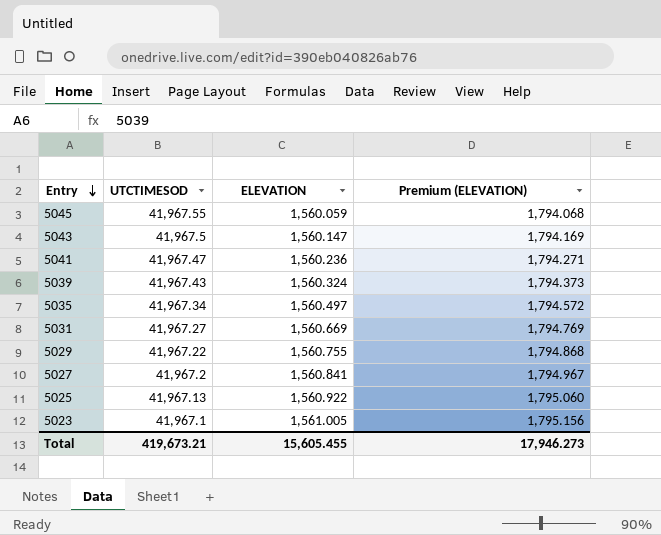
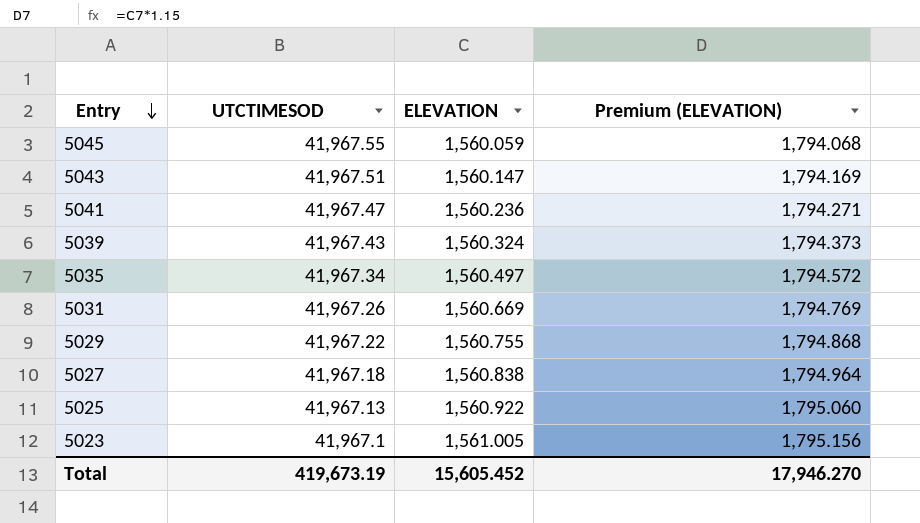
5043 | UTCTIMESOD: 41,967.5 -> 41,967.51
5031 | UTCTIMESOD: 41,967.27 -> 41,967.26
5027 | UTCTIMESOD: 41,967.2 -> 41,967.18
5027 | ELEVATION: 1,560.841 -> 1,560.838
5027 | Premium (ELEVATION): 1,794.967 -> 1,794.964
Total | UTCTIMESOD: 419,673.21 -> 419,673.19
Total | ELEVATION: 15,605.455 -> 15,605.452
Total | Premium (ELEVATION): 17,946.273 -> 17,946.270

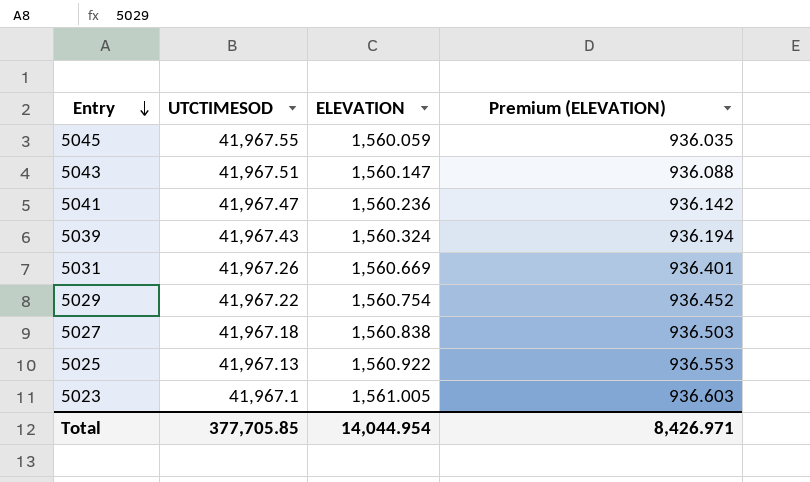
column Premium (ELEVATION) | formula: [ELEVATION] * 1.15 -> [ELEVATION] * 0.6
row 5035: 41,967.34 | 1,560.497 | 1,794.572 -> none
5029 | ELEVATION: 1,560.755 -> 1,560.754
Total | UTCTIMESOD: 419,673.19 -> 377,705.85
Total | ELEVATION: 15,605.452 -> 14,044.954
Total | Premium (ELEVATION): 17,946.270 -> 8,426.971

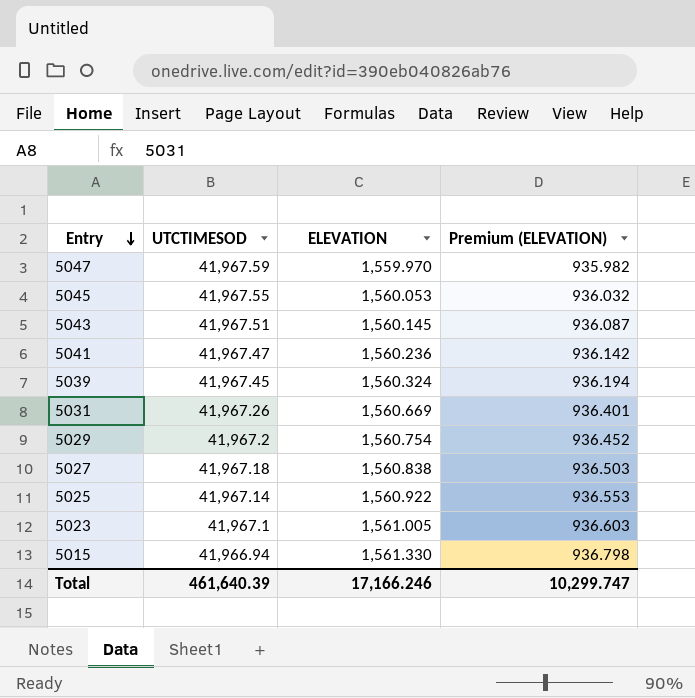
row 5047: none -> 41,967.59 | 1,559.970 | 935.982
5045 | ELEVATION: 1,560.059 -> 1,560.053
5045 | Premium (ELEVATION): 936.035 -> 936.032
5043 | ELEVATION: 1,560.147 -> 1,560.145
5043 | Premium (ELEVATION): 936.088 -> 936.087
5039 | UTCTIMESOD: 41,967.43 -> 41,967.45
5029 | UTCTIMESOD: 41,967.22 -> 41,967.2
5025 | UTCTIMESOD: 41,967.13 -> 41,967.14
row 5015: none -> 41,966.94 | 1,561.330 | 936.798
Total | UTCTIMESOD: 377,705.85 -> 461,640.39
Total | ELEVATION: 14,044.954 -> 17,166.246
Total | Premium (ELEVATION): 8,426.971 -> 10,299.747

